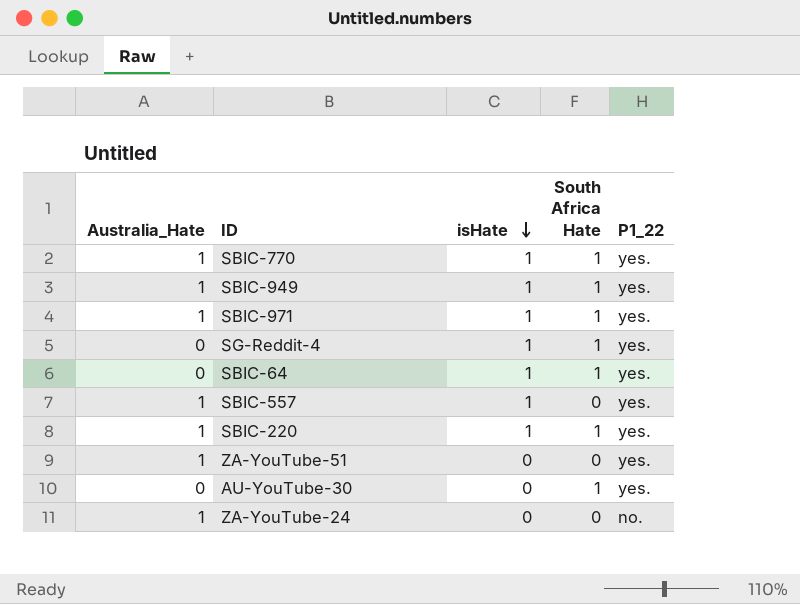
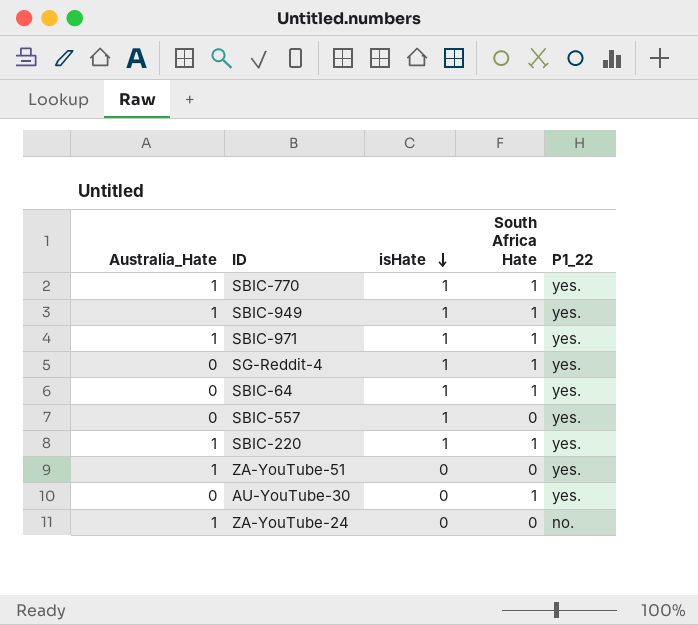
SBIC-557 | Australia_Hate: 1 -> 0

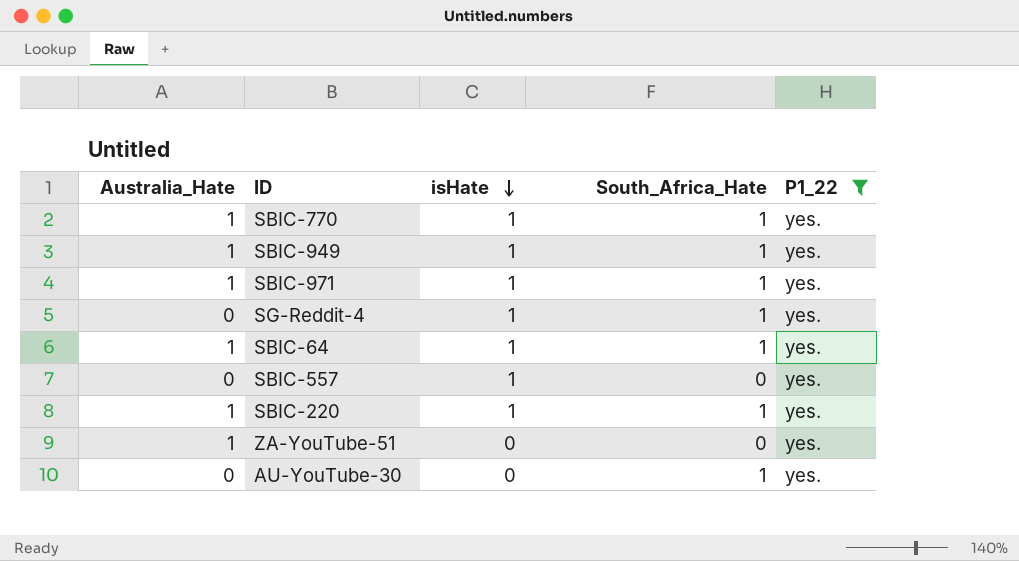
filter: none -> P1_22 = yes.
column name: South Africa Hate -> South_Africa_Hate
SBIC-64 | Australia_Hate: 0 -> 1

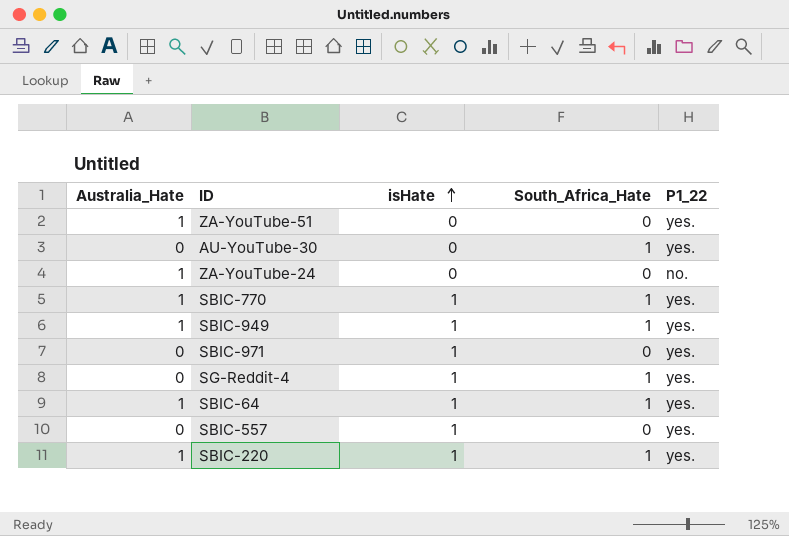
filter: P1_22 = yes. -> none
row order: isHate descending -> isHate ascending
SBIC-971 | Australia_Hate: 1 -> 0
SBIC-971 | South_Africa_Hate: 1 -> 0

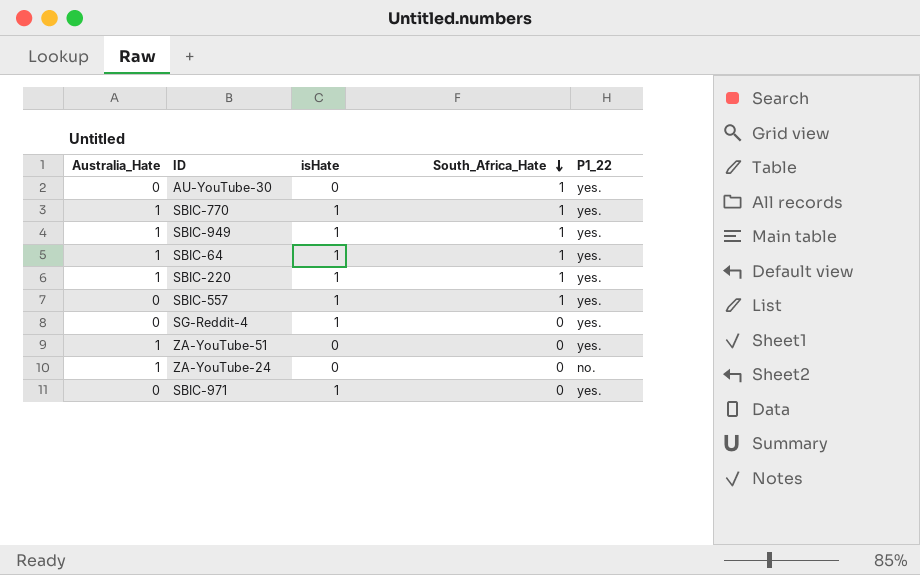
row order: isHate ascending -> South_Africa_Hate descending
SBIC-557 | South_Africa_Hate: 0 -> 1
SG-Reddit-4 | South_Africa_Hate: 1 -> 0

